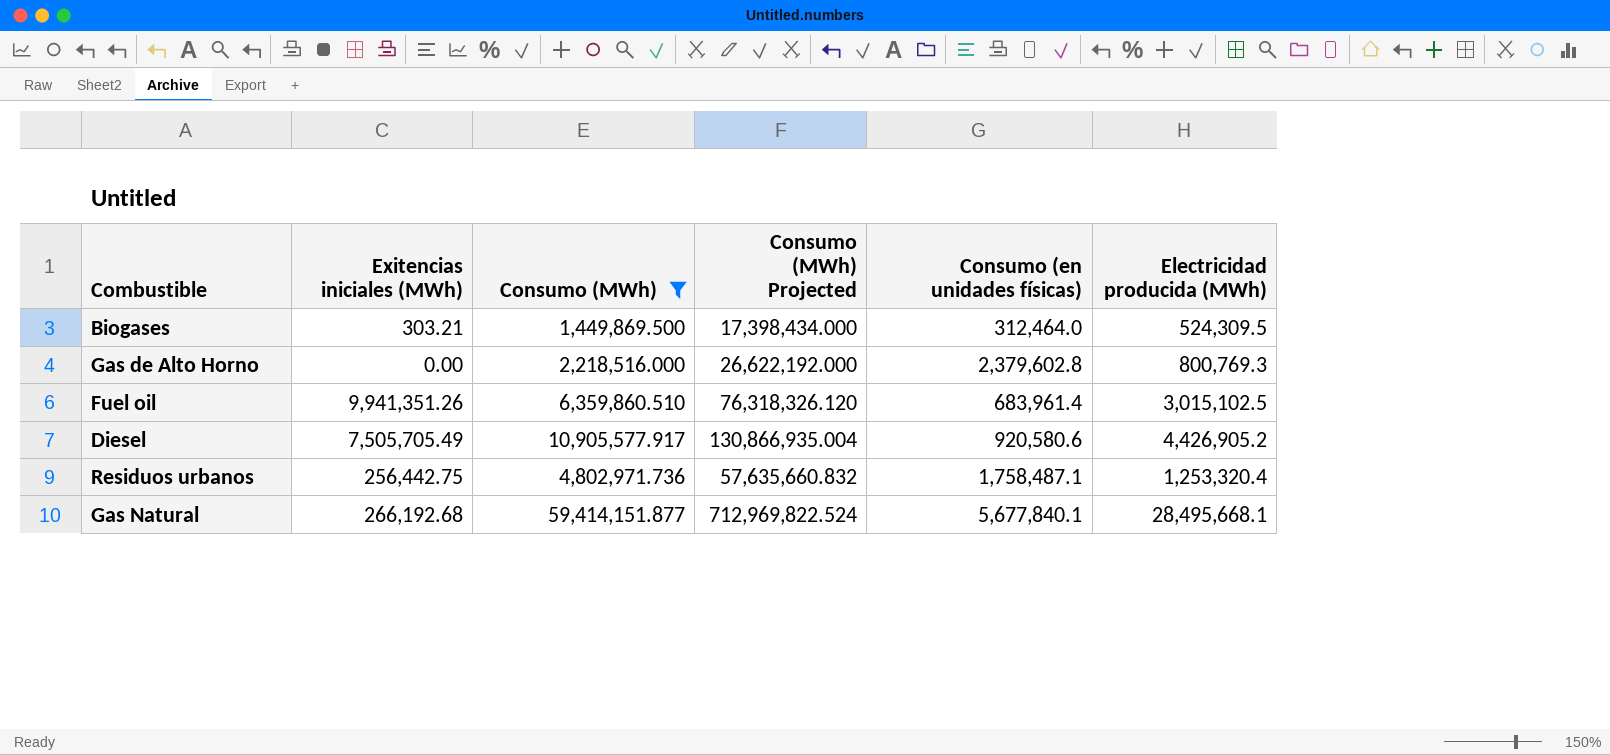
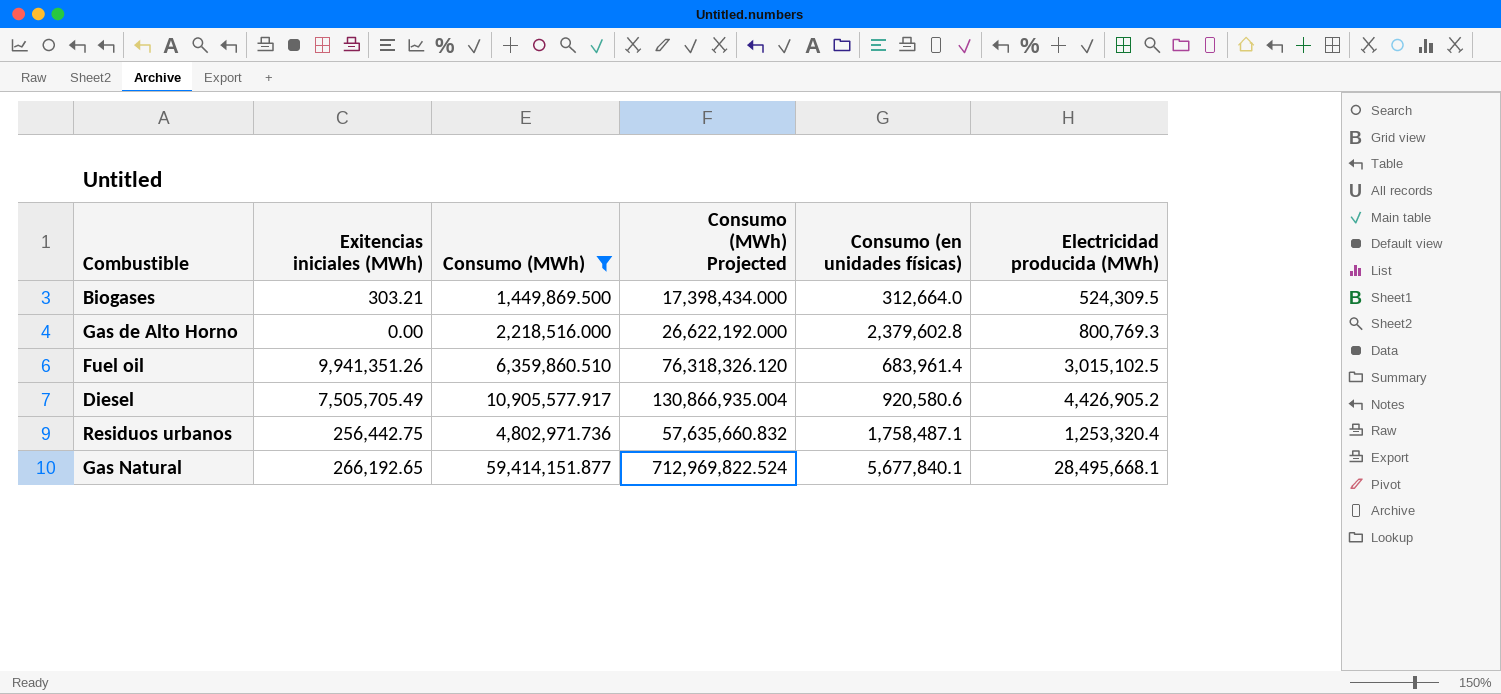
Biogases | Consumo (en unidades físicas): 312,464.0 -> 312,664.0
Gas Natural | Exitencias iniciales (MWh): 266,192.68 -> 266,192.65

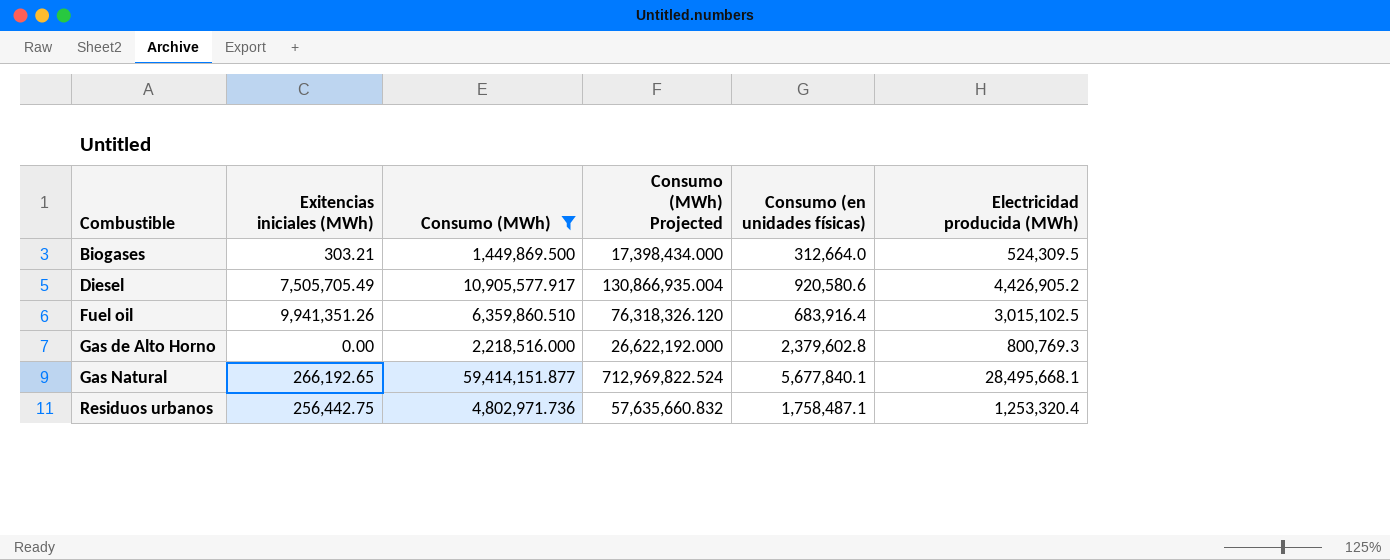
row order: none -> Combustible ascending
Fuel oil | Consumo (en unidades físicas): 683,961.4 -> 683,916.4

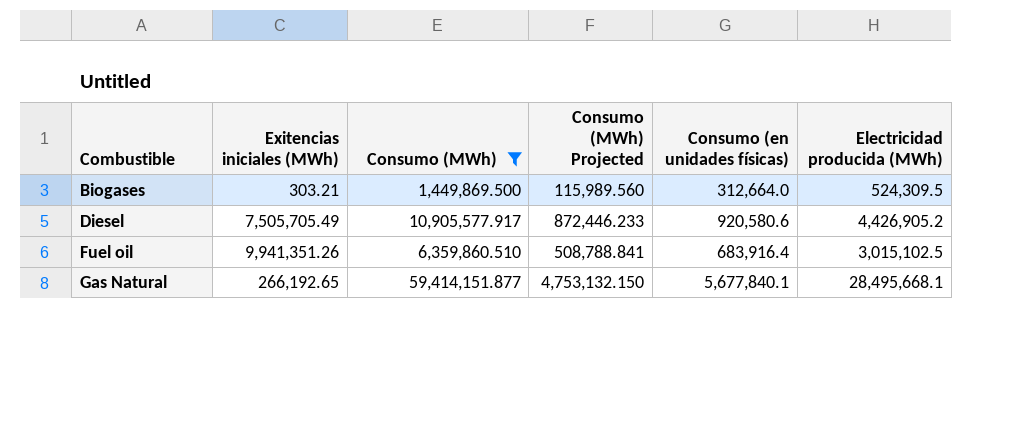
column Consumo (MWh) Projected | formula: [Consumo (MWh)] * 12 -> [Consumo (MWh)] * 0.08
row Gas de Alto Horno: 0.00 | 2,218,516.000 | 26,622,192.000 | 2,379,602.8 | 800,769.3 -> none
row Residuos urbanos: 256,442.75 | 4,802,971.736 | 57,635,660.832 | 1,758,487.1 | 1,253,320.4 -> none

